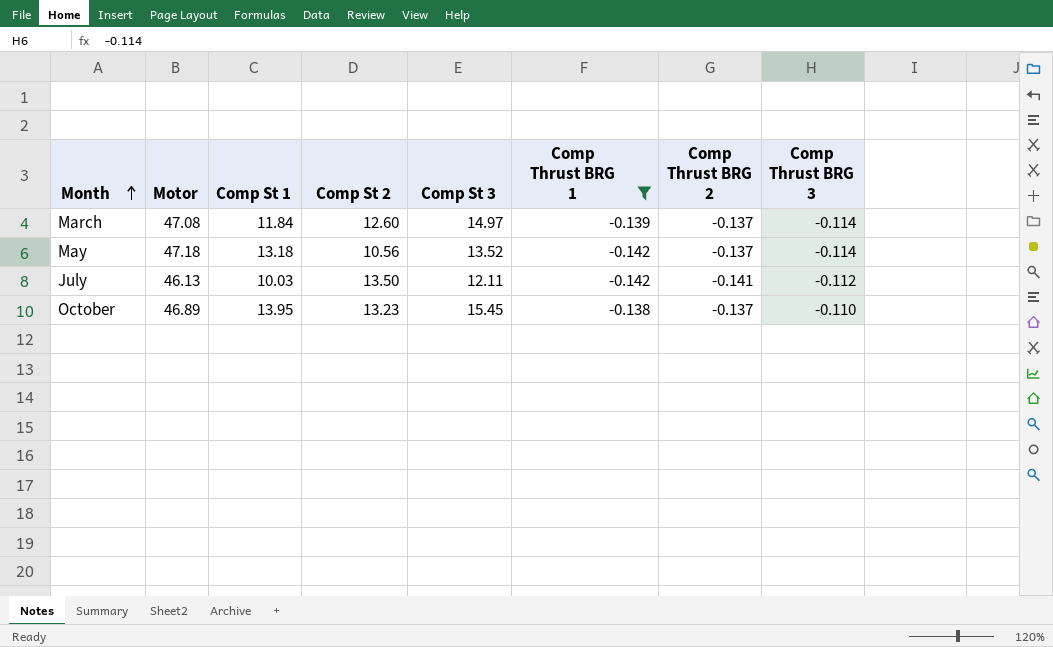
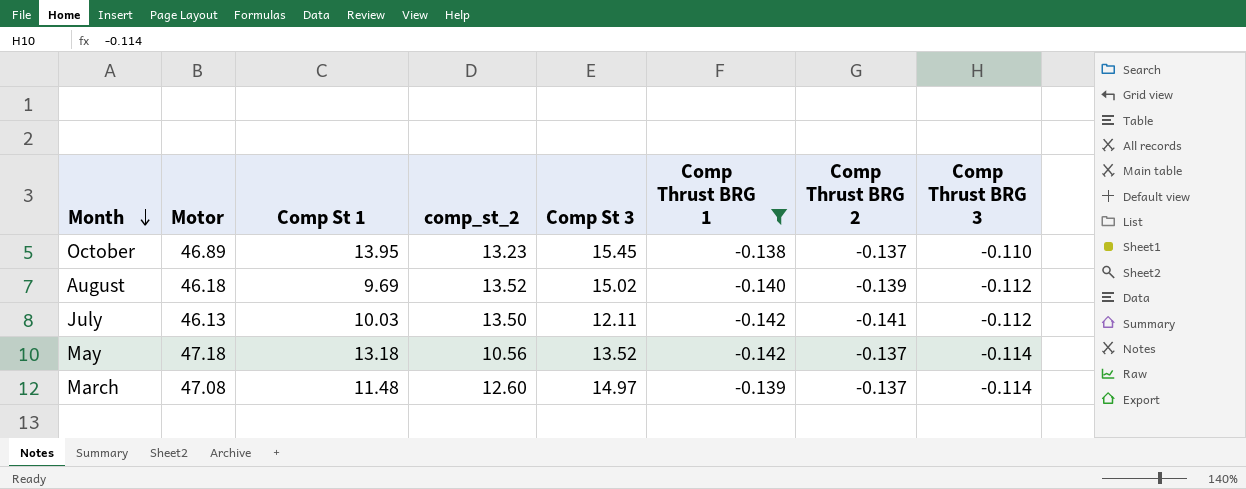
row order: Month ascending -> Month descending
column name: Comp St 2 -> comp_st_2
row August: none -> 46.18 | 9.69 | 13.52 | 15.02 | -0.140 | -0.139 | -0.112
March | Comp St 1: 11.84 -> 11.48

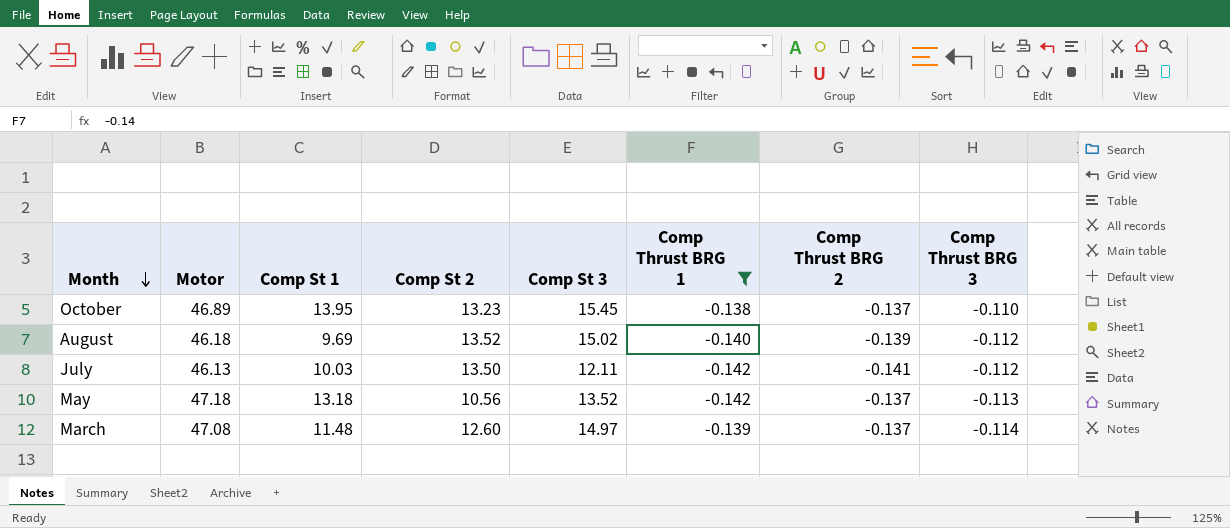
column name: comp_st_2 -> Comp St 2
May | Comp Thrust BRG 3: -0.114 -> -0.113

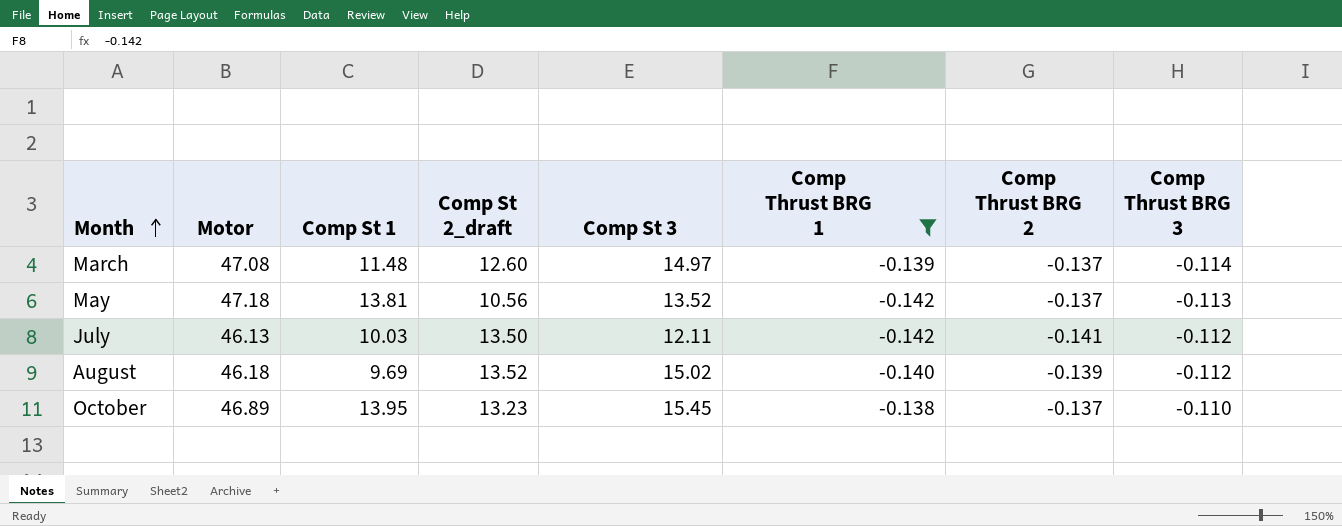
row order: Month descending -> Month ascending
column name: Comp St 2 -> Comp St 2_draft
May | Comp St 1: 13.18 -> 13.81

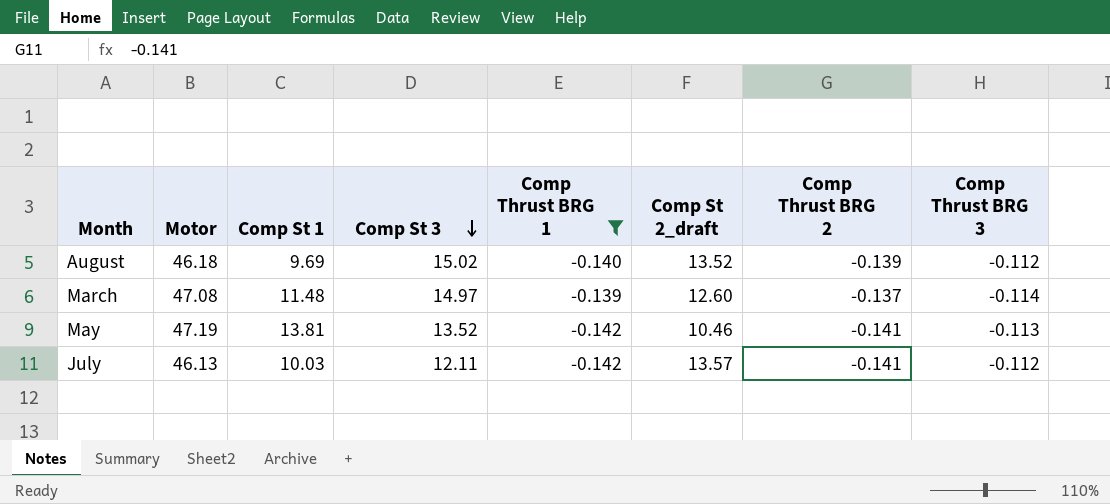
row order: Month ascending -> Comp St 3 descending
column Comp St 2_draft | position: 4 -> 6
row October: 46.89 | 13.95 | 13.23 | 15.45 | -0.138 | -0.137 | -0.110 -> none
May | Motor: 47.18 -> 47.19
May | Comp St 2_draft: 10.56 -> 10.46
May | Comp Thrust BRG 2: -0.137 -> -0.141
July | Comp St 2_draft: 13.50 -> 13.57

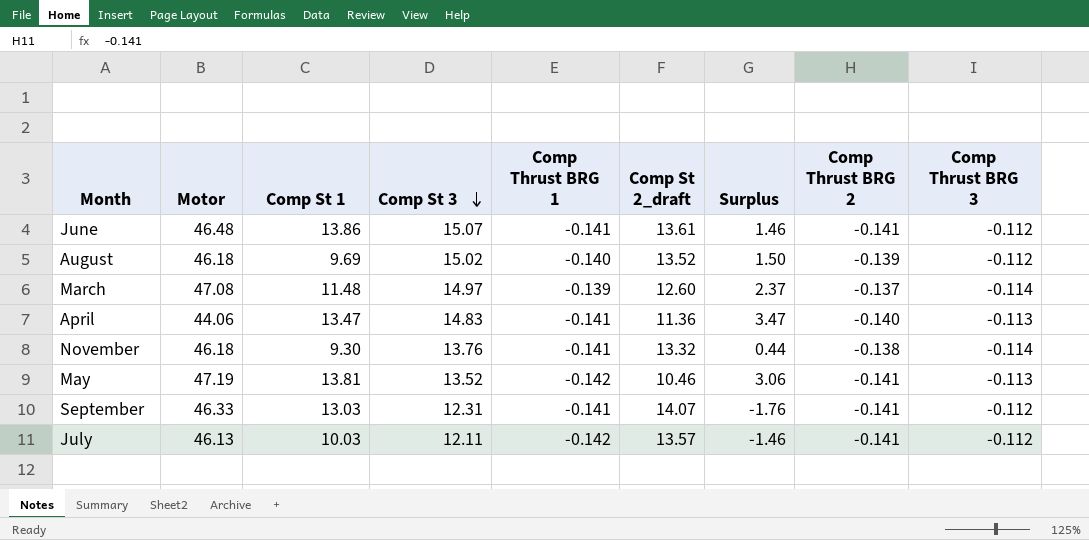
filter: Comp Thrust BRG 1 != -0.141 -> none
column Surplus | formula: none -> [Comp St 3] - [Comp St 2_draft]

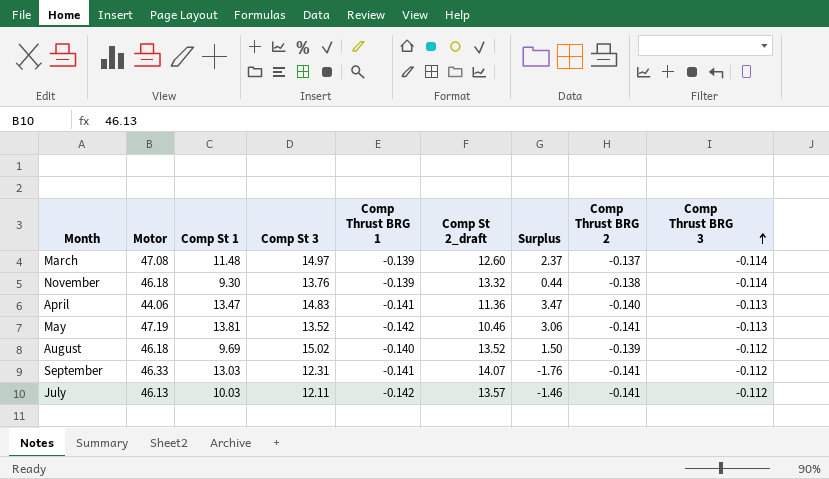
row order: Comp St 3 descending -> Comp Thrust BRG 3 ascending
row June: 46.48 | 13.86 | 15.07 | -0.141 | 13.61 | 1.46 | -0.141 | -0.112 -> none
November | Comp Thrust BRG 1: -0.141 -> -0.139

